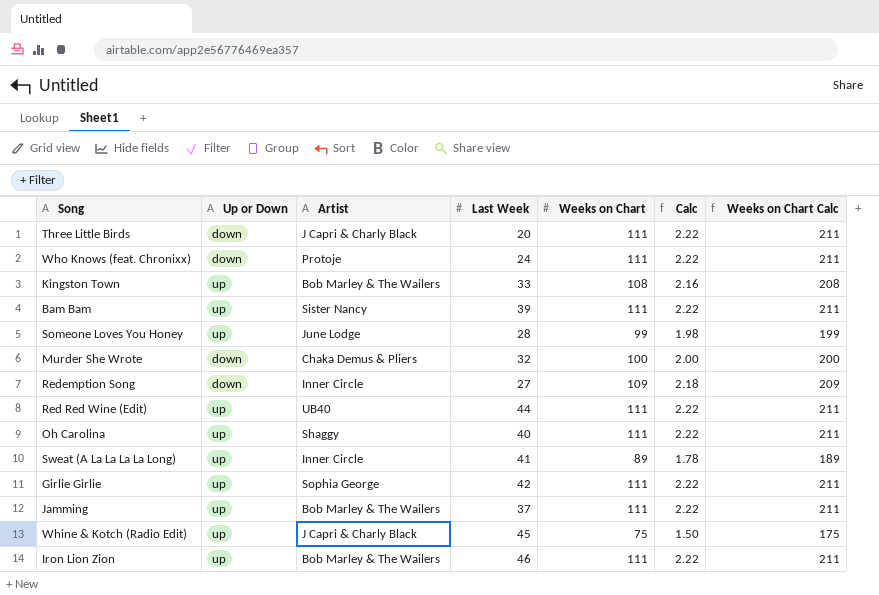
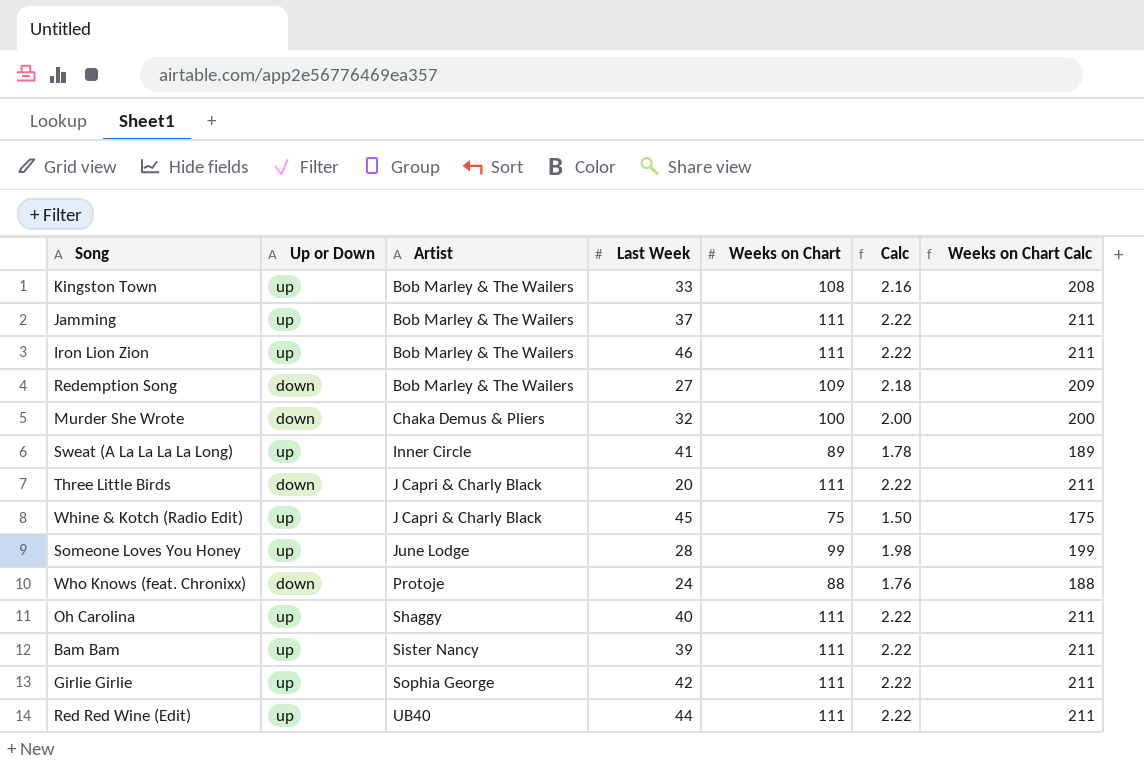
row order: none -> Artist ascending
Redemption Song | Artist: Inner Circle -> Bob Marley & The Wailers
Who Knows (feat. Chronixx) | Weeks on Chart: 111 -> 88
Who Knows (feat. Chronixx) | Calc: 2.22 -> 1.76
Who Knows (feat. Chronixx) | Weeks on Chart Calc: 211 -> 188

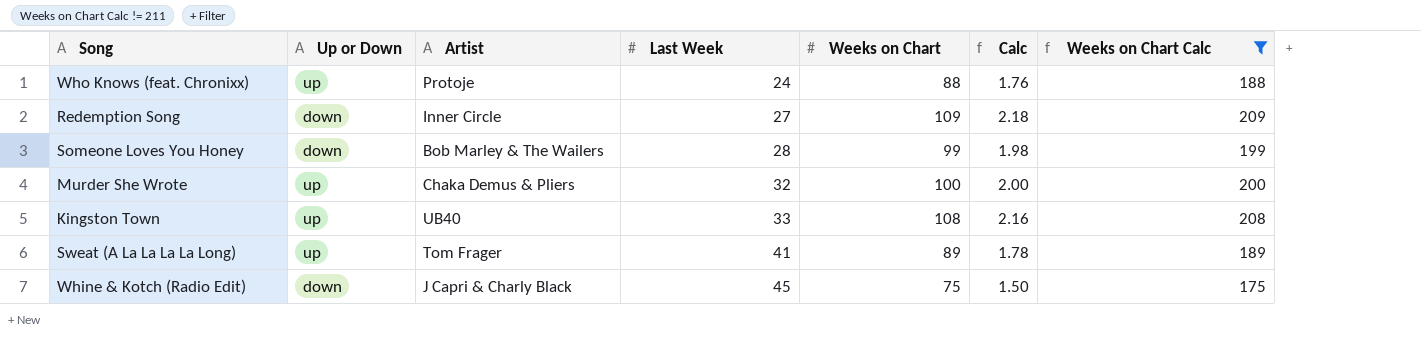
filter: none -> Weeks on Chart Calc != 211
row order: Artist ascending -> Last Week ascending
Who Knows (feat. Chronixx) | Up or Down: down -> up
Redemption Song | Artist: Bob Marley & The Wailers -> Inner Circle
Someone Loves You Honey | Up or Down: up -> down
Someone Loves You Honey | Artist: June Lodge -> Bob Marley & The Wailers
Murder She Wrote | Up or Down: down -> up
Kingston Town | Artist: Bob Marley & The Wailers -> UB40
Sweat (A La La La La Long) | Artist: Inner Circle -> Tom Frager
Whine & Kotch (Radio Edit) | Up or Down: up -> down

